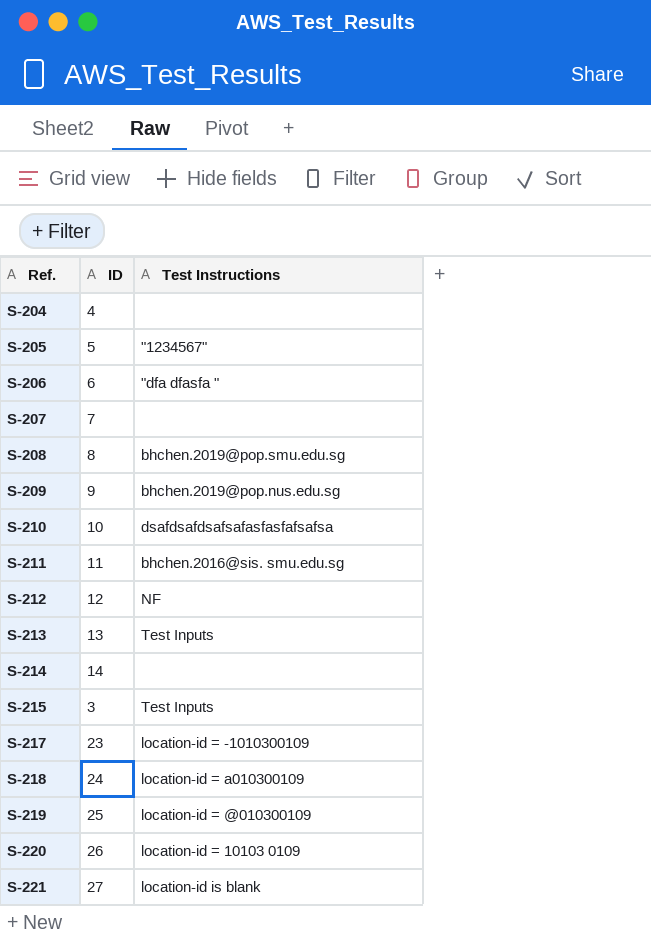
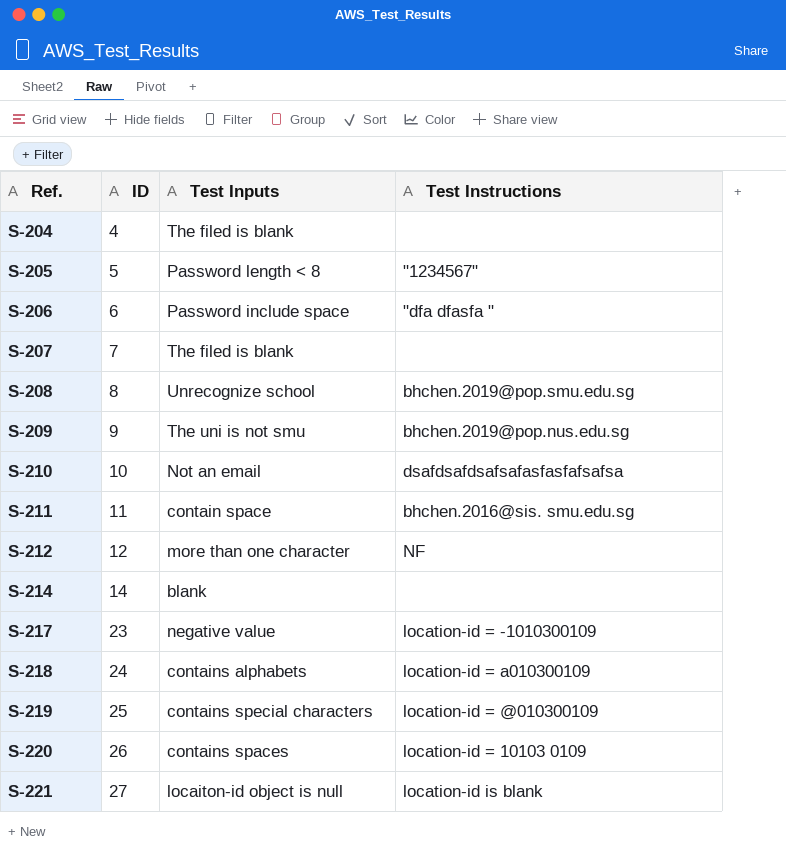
column Test Inputs | position: none -> 3
row S-213: 13 | Test Inputs -> none
row S-215: 3 | Test Inputs -> none

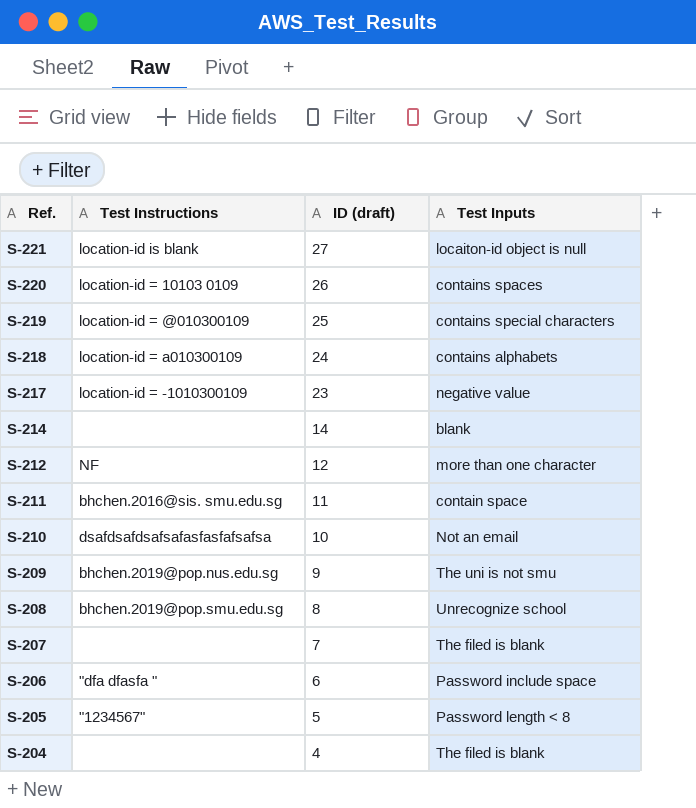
row order: Ref. ascending -> Ref. descending
column Test Instructions | position: 4 -> 2
column name: ID -> ID (draft)

